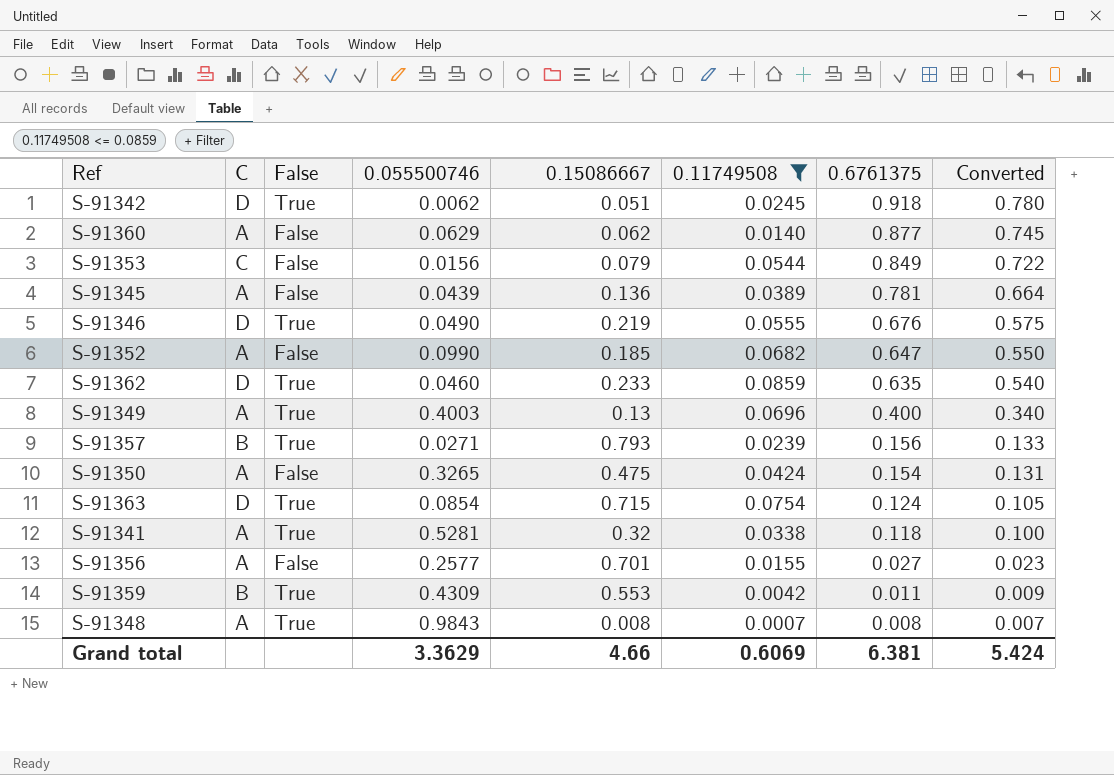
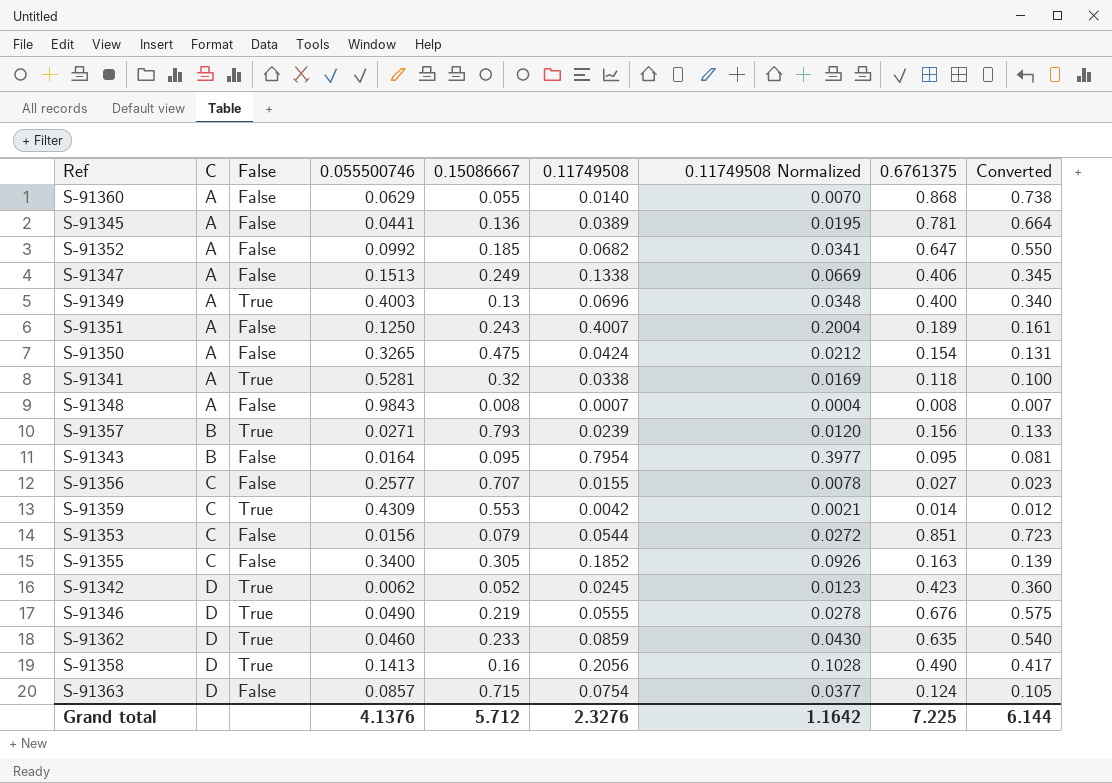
filter: 0.11749508 <= 0.0859 -> none
row order: 0.6761375 descending -> C ascending
column 0.11749508 Normalized | formula: none -> [0.11749508] * 0.5
S-91360 | 0.15086667: 0.062 -> 0.055
S-91360 | 0.6761375: 0.877 -> 0.868
S-91360 | Converted: 0.745 -> 0.738
S-91345 | 0.055500746: 0.0439 -> 0.0441
S-91352 | 0.055500746: 0.0990 -> 0.0992
S-91348 | False: True -> False
S-91356 | C: A -> C
S-91356 | 0.15086667: 0.701 -> 0.707
S-91359 | C: B -> C
S-91359 | 0.6761375: 0.011 -> 0.014
S-91359 | Converted: 0.009 -> 0.012
S-91353 | 0.6761375: 0.849 -> 0.851
S-91353 | Converted: 0.722 -> 0.723
S-91342 | 0.15086667: 0.051 -> 0.052
S-91342 | 0.6761375: 0.918 -> 0.423
S-91342 | Converted: 0.780 -> 0.360
S-91363 | False: True -> False
S-91363 | 0.055500746: 0.0854 -> 0.0857
Grand total | 0.055500746: 3.3629 -> 4.1376
Grand total | 0.15086667: 4.66 -> 5.712
Grand total | 0.11749508: 0.6069 -> 2.3276
Grand total | 0.6761375: 6.381 -> 7.225
Grand total | Converted: 5.424 -> 6.144

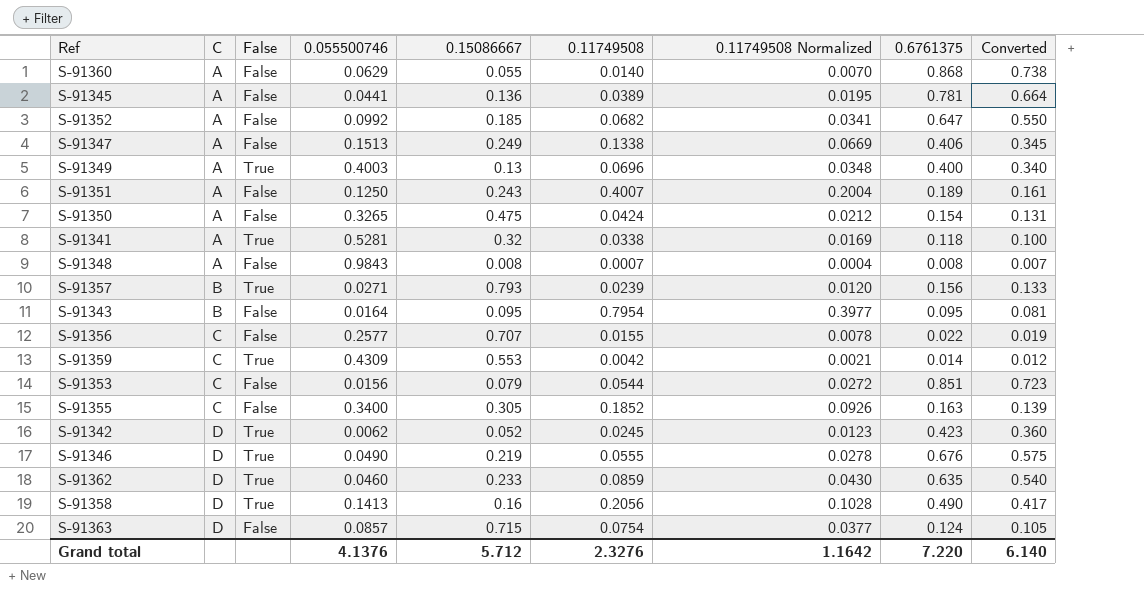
S-91356 | 0.6761375: 0.027 -> 0.022
S-91356 | Converted: 0.023 -> 0.019
Grand total | 0.6761375: 7.225 -> 7.220
Grand total | Converted: 6.144 -> 6.140

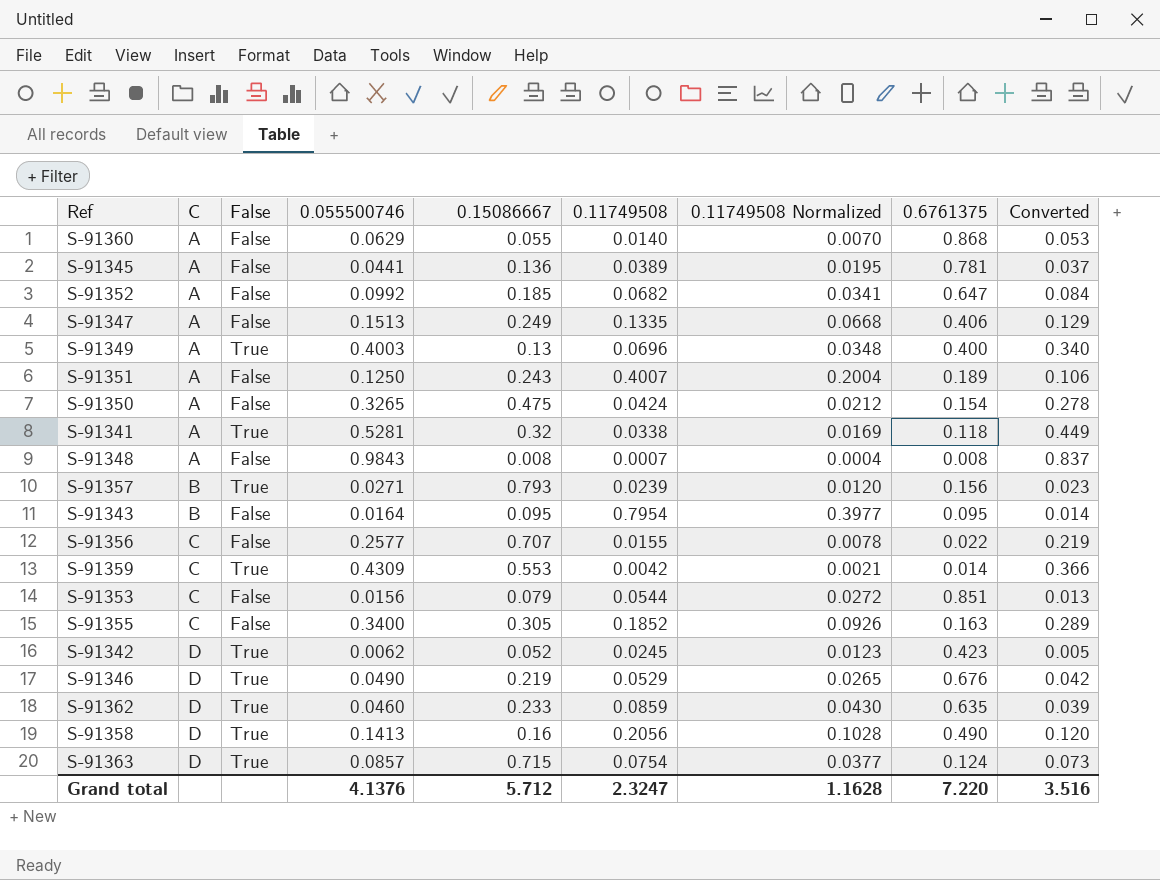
column Converted | formula: [0.6761375] * 0.85 -> [0.055500746] * 0.85
S-91347 | 0.11749508: 0.1338 -> 0.1335
S-91347 | 0.11749508 Normalized: 0.0669 -> 0.0668
S-91346 | 0.11749508: 0.0555 -> 0.0529
S-91346 | 0.11749508 Normalized: 0.0278 -> 0.0265
S-91363 | False: False -> True
Grand total | 0.11749508: 2.3276 -> 2.3247
Grand total | 0.11749508 Normalized: 1.1642 -> 1.1628
Grand total | Converted: 6.140 -> 3.516

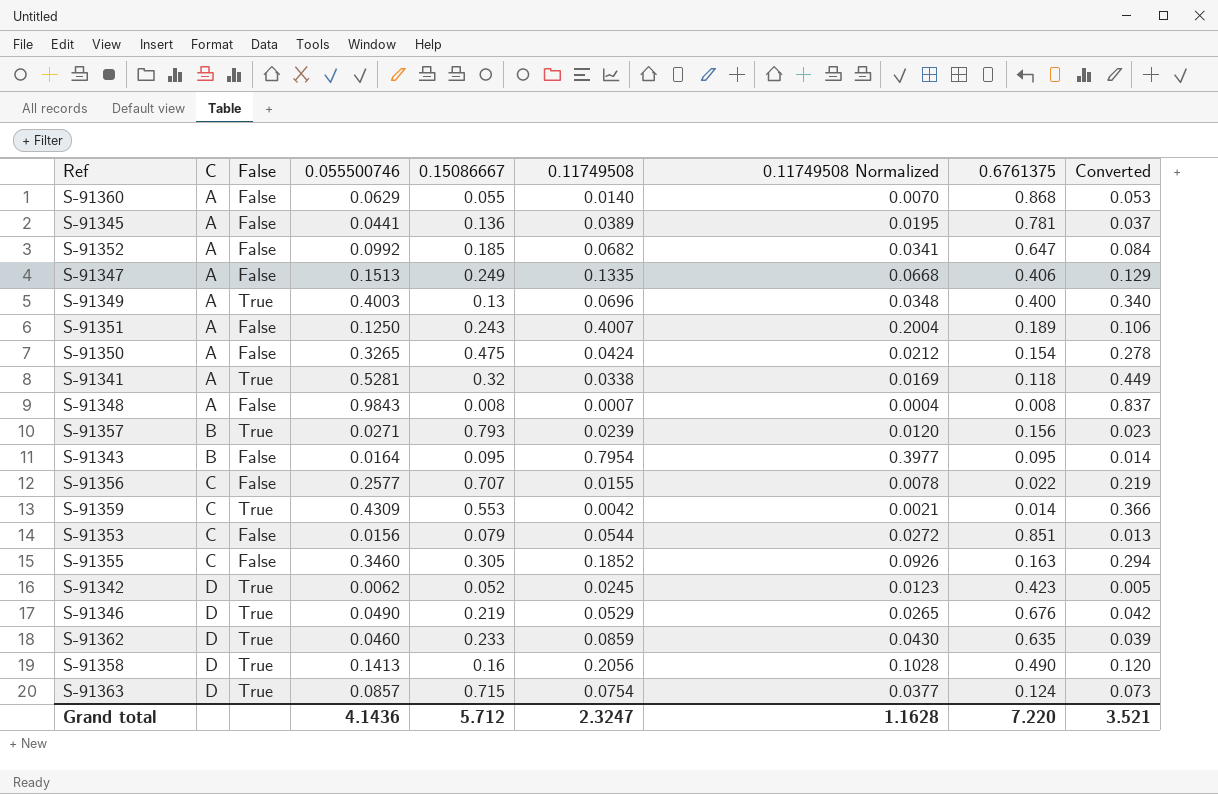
S-91355 | 0.055500746: 0.3400 -> 0.3460
S-91355 | Converted: 0.289 -> 0.294
Grand total | 0.055500746: 4.1376 -> 4.1436
Grand total | Converted: 3.516 -> 3.521

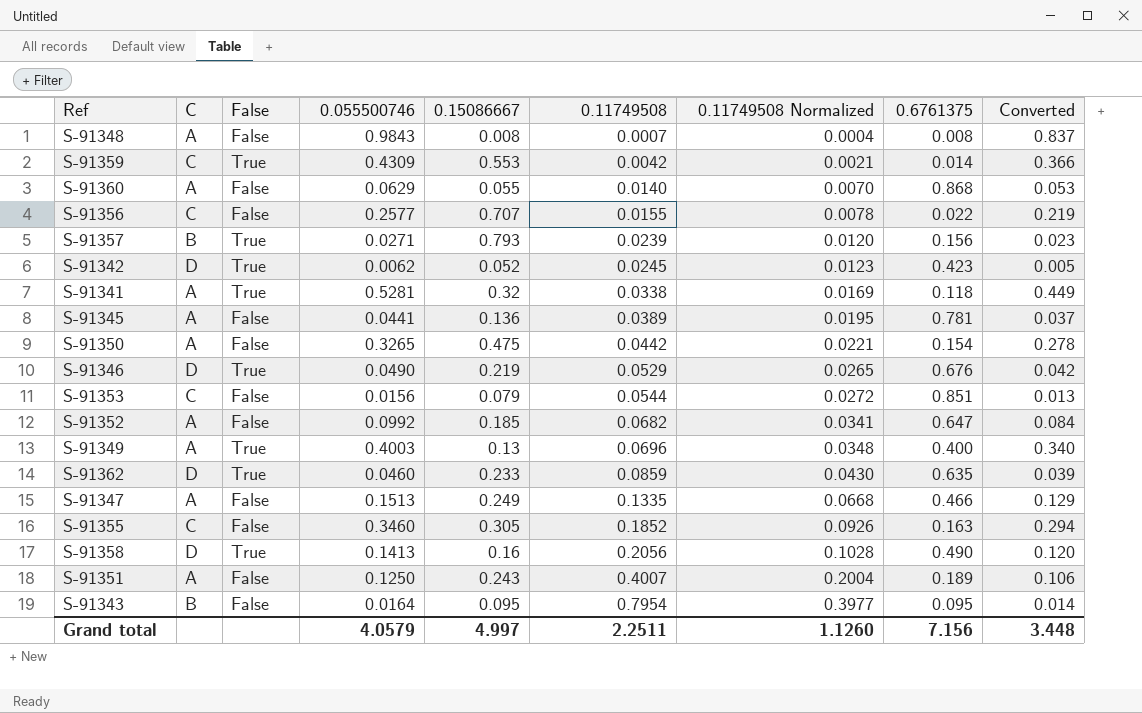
row order: C ascending -> 0.11749508 ascending
row S-91363: D | True | 0.0857 | 0.715 | 0.0754 | 0.0377 | 0.124 | 0.073 -> none
S-91350 | 0.11749508: 0.0424 -> 0.0442
S-91350 | 0.11749508 Normalized: 0.0212 -> 0.0221
S-91347 | 0.6761375: 0.406 -> 0.466
Grand total | 0.055500746: 4.1436 -> 4.0579
Grand total | 0.15086667: 5.712 -> 4.997
Grand total | 0.11749508: 2.3247 -> 2.2511
Grand total | 0.11749508 Normalized: 1.1628 -> 1.1260
Grand total | 0.6761375: 7.220 -> 7.156
Grand total | Converted: 3.521 -> 3.448

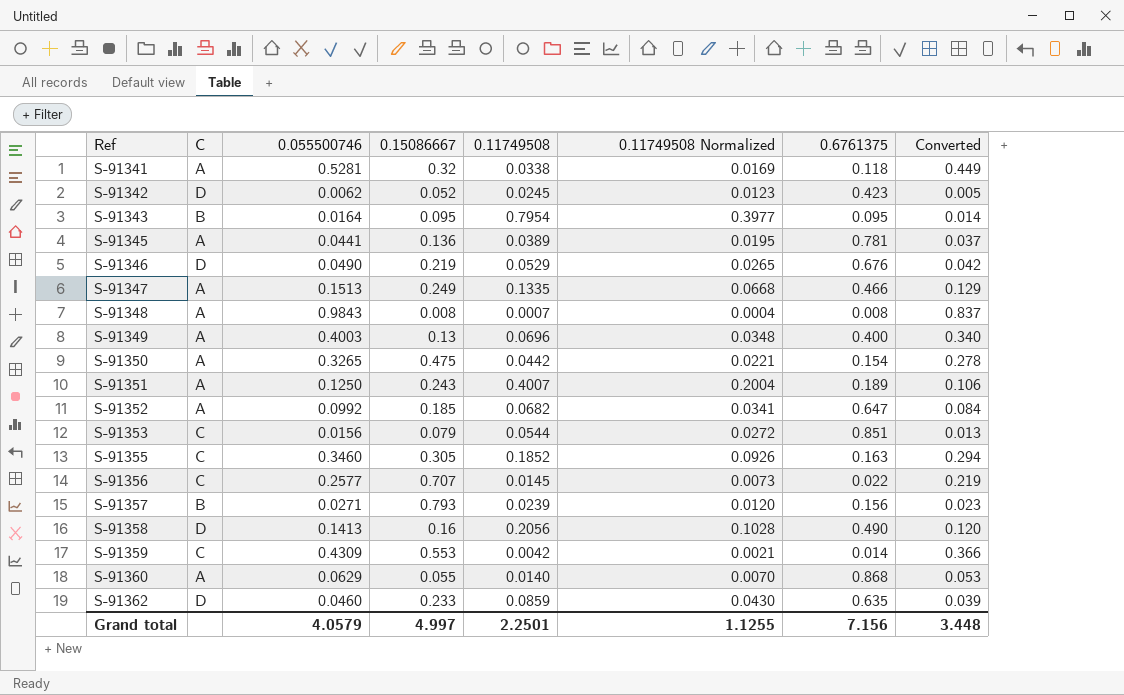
row order: 0.11749508 ascending -> Ref ascending
column False | position: 3 -> none
S-91356 | 0.11749508: 0.0155 -> 0.0145
S-91356 | 0.11749508 Normalized: 0.0078 -> 0.0073
Grand total | 0.11749508: 2.2511 -> 2.2501
Grand total | 0.11749508 Normalized: 1.1260 -> 1.1255

